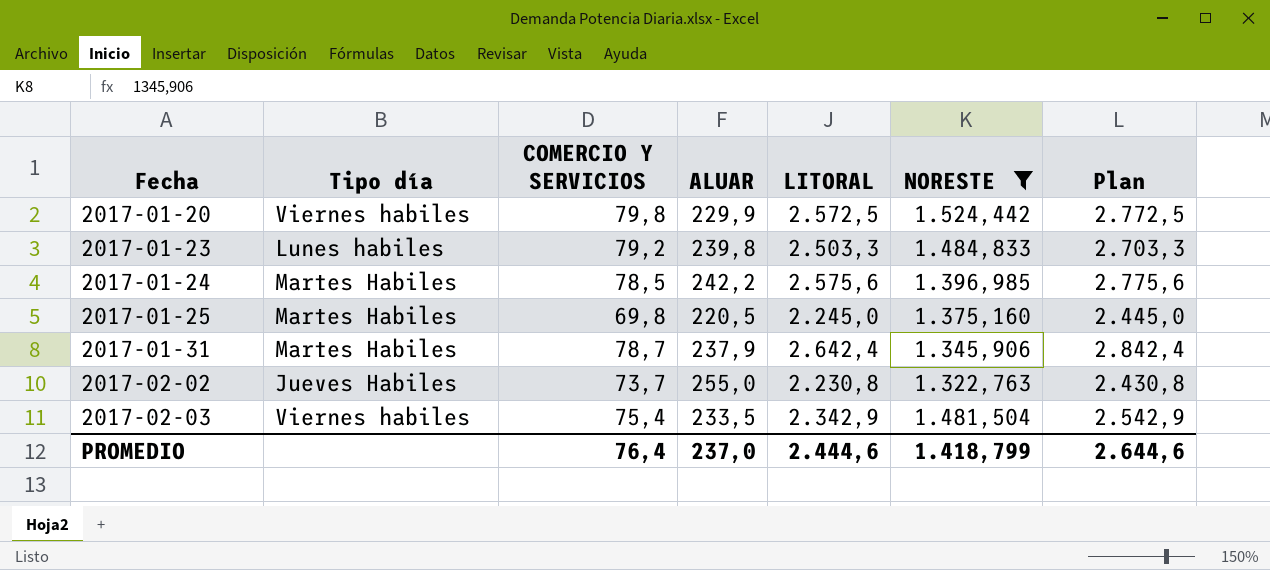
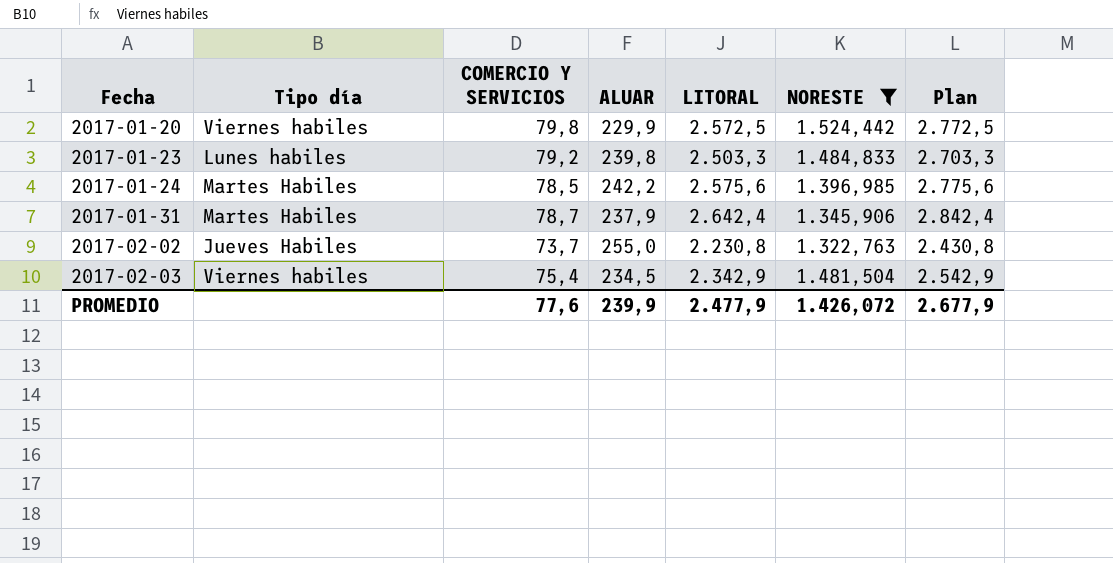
row 2017-01-25: Martes Habiles | 69,8 | 220,5 | 2.245,0 | 1.375,160 | 2.445,0 -> none
2017-02-03 | ALUAR: 233,5 -> 234,5
PROMEDIO | COMERCIO Y SERVICIOS: 76,4 -> 77,6
PROMEDIO | ALUAR: 237,0 -> 239,9
PROMEDIO | LITORAL: 2.444,6 -> 2.477,9
PROMEDIO | NORESTE: 1.418,799 -> 1.426,072
PROMEDIO | Plan: 2.644,6 -> 2.677,9

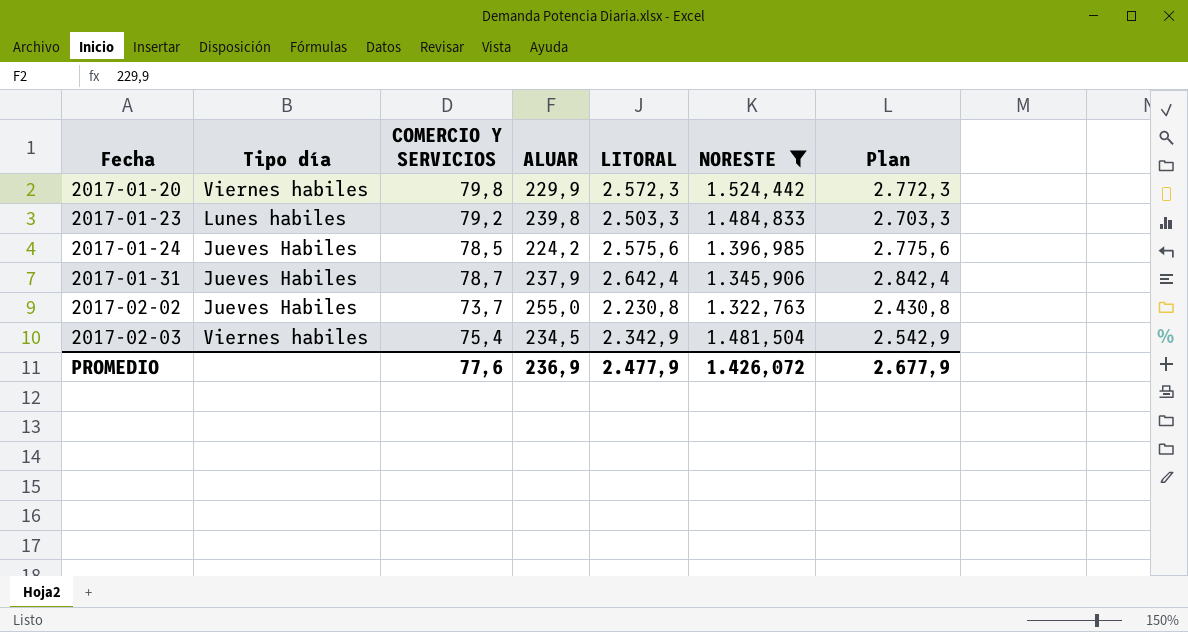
2017-01-20 | LITORAL: 2.572,5 -> 2.572,3
2017-01-20 | Plan: 2.772,5 -> 2.772,3
2017-01-24 | Tipo día: Martes Habiles -> Jueves Habiles
2017-01-24 | ALUAR: 242,2 -> 224,2
2017-01-31 | Tipo día: Martes Habiles -> Jueves Habiles
PROMEDIO | ALUAR: 239,9 -> 236,9

